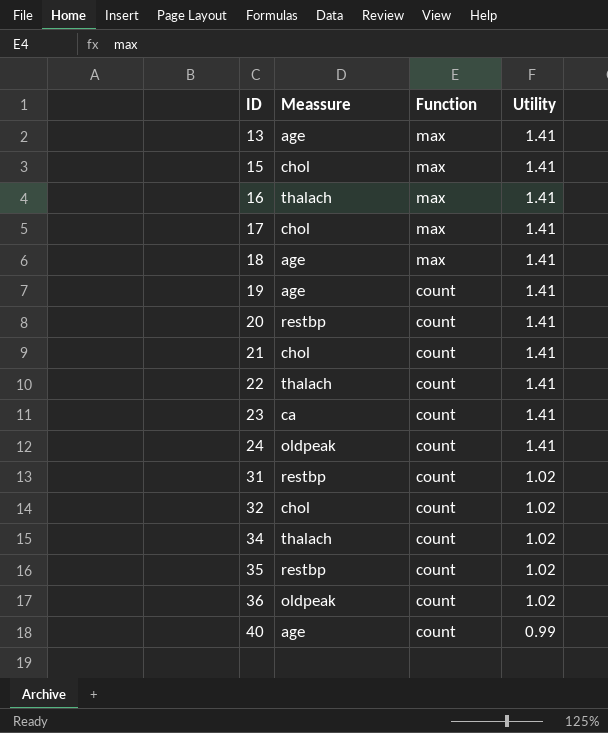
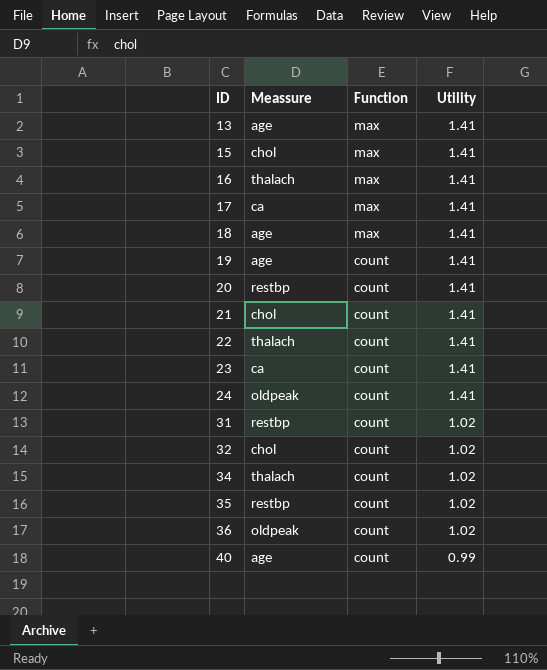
17 | Meassure: chol -> ca

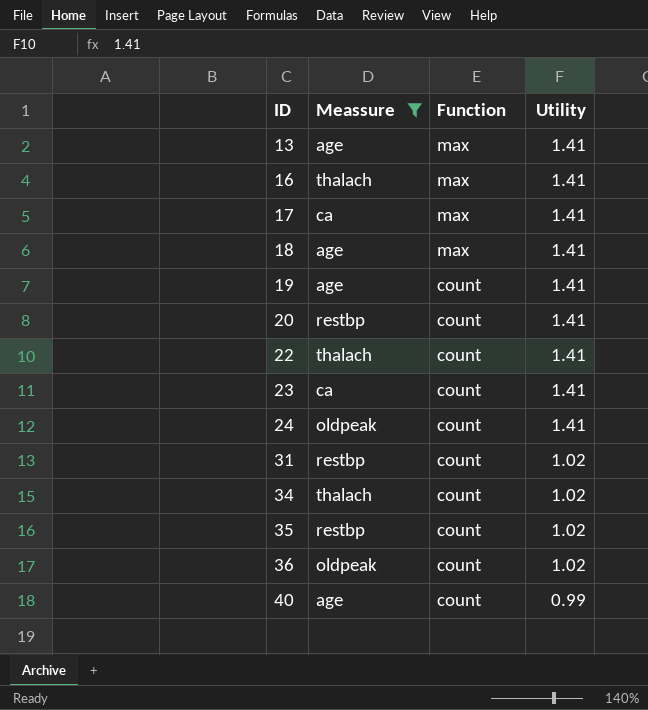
filter: none -> Meassure != chol

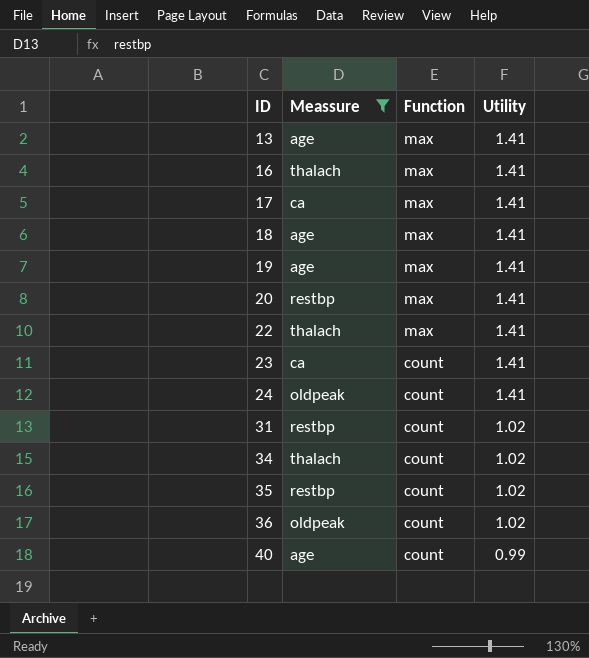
19 | Function: count -> max
20 | Function: count -> max
22 | Function: count -> max

